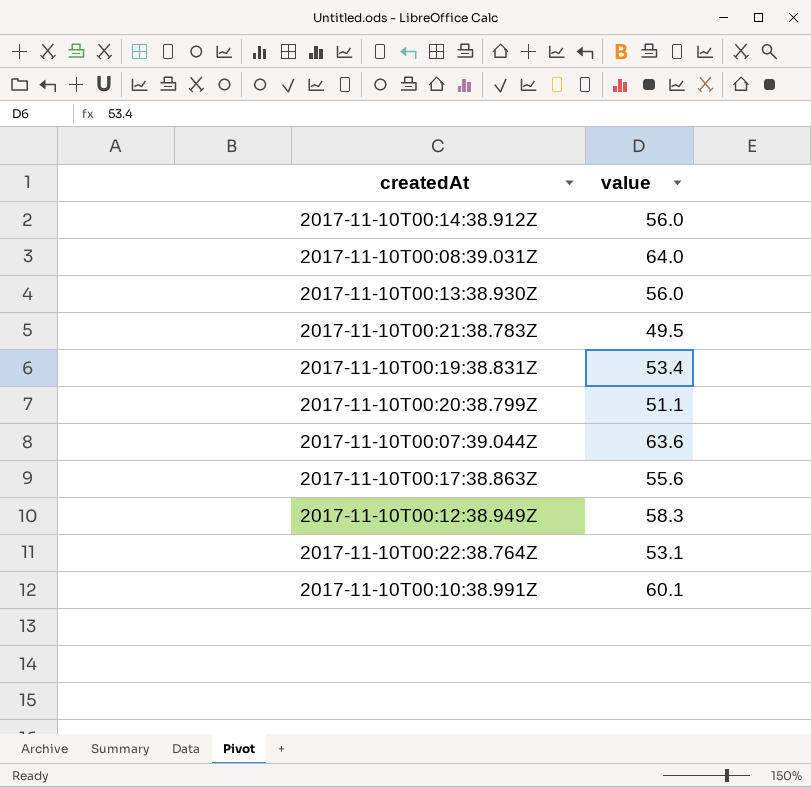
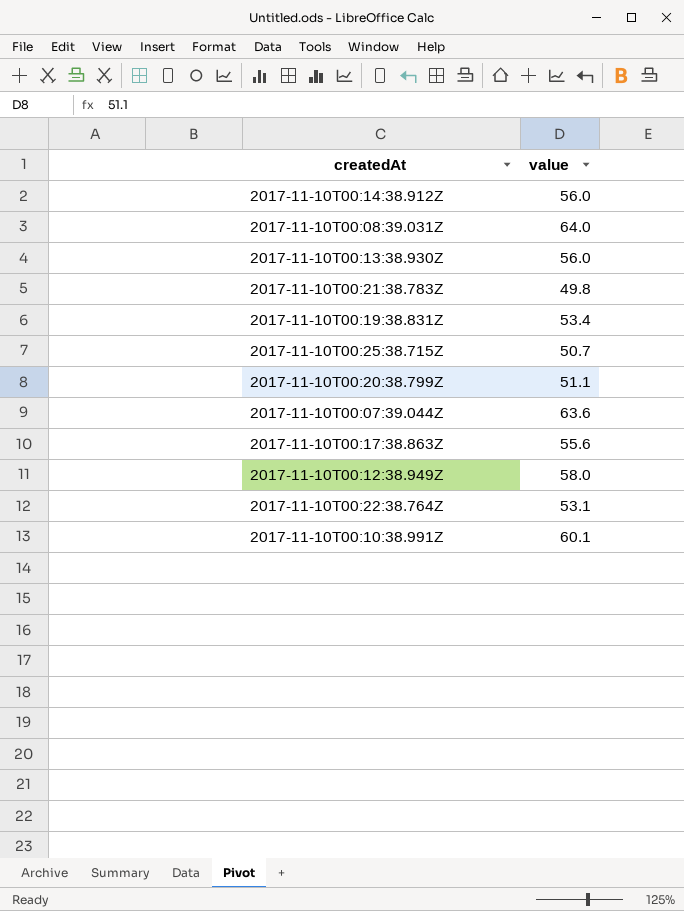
2017-11-10T00:21:38.783Z | value: 49.5 -> 49.8
row 2017-11-10T00:25:38.715Z: none -> 50.7
2017-11-10T00:12:38.949Z | value: 58.3 -> 58.0

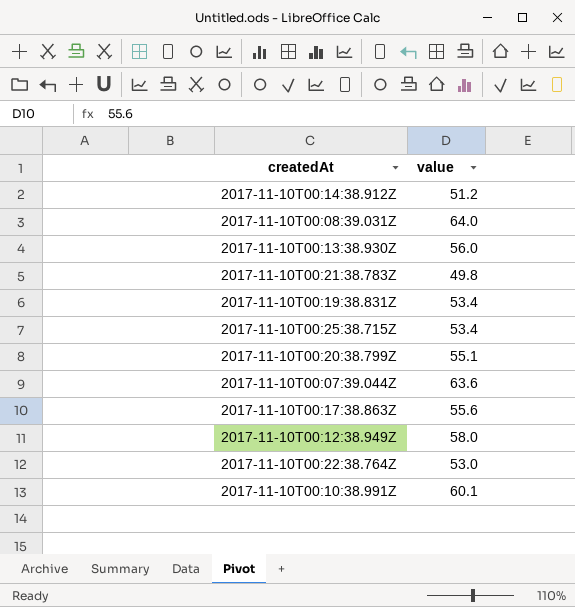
2017-11-10T00:14:38.912Z | value: 56.0 -> 51.2
2017-11-10T00:25:38.715Z | value: 50.7 -> 53.4
2017-11-10T00:20:38.799Z | value: 51.1 -> 55.1
2017-11-10T00:22:38.764Z | value: 53.1 -> 53.0

